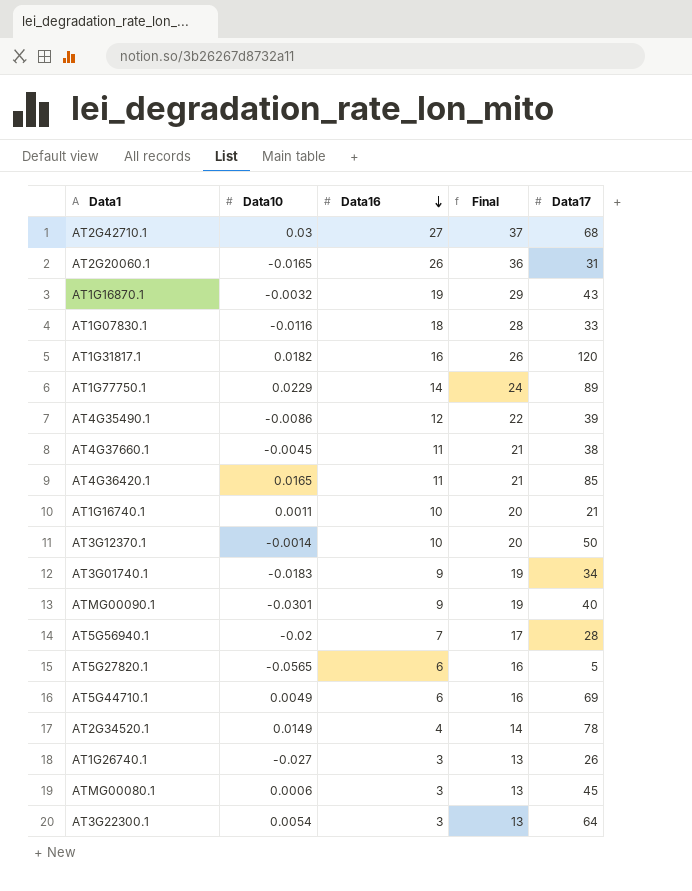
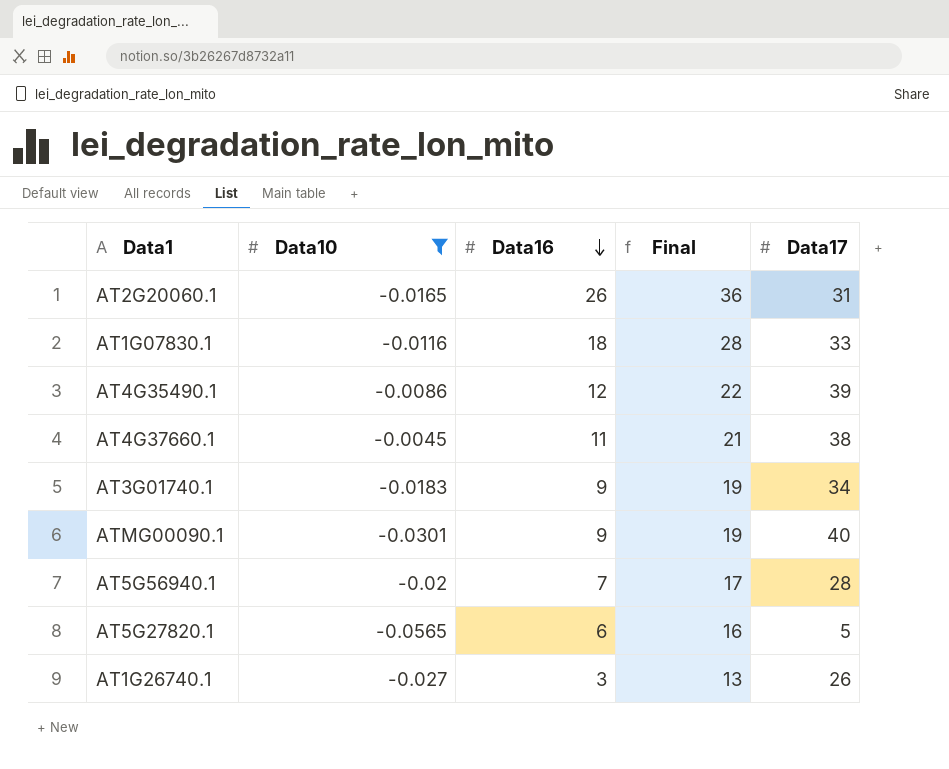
filter: none -> Data10 <= -0.0045

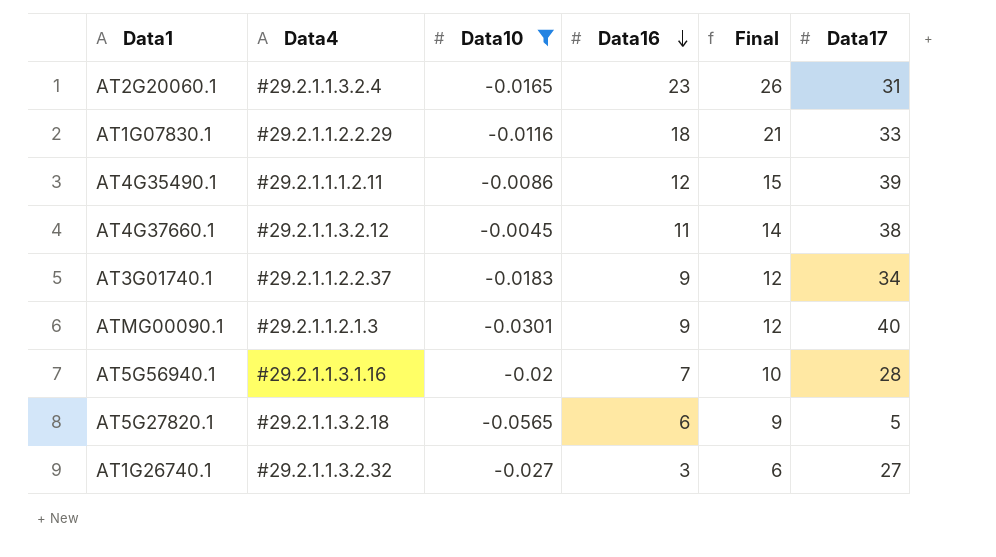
column Data4 | position: none -> 2
column Final | formula: [Data16] + 10 -> [Data16] + 3
AT2G20060.1 | Data16: 26 -> 23
AT1G26740.1 | Data17: 26 -> 27

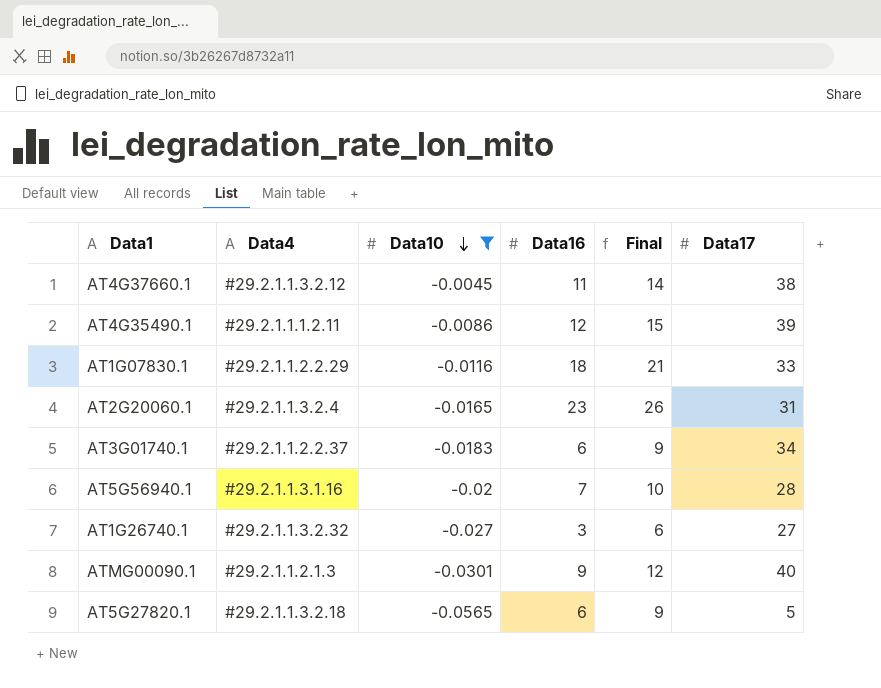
row order: Data16 descending -> Data10 descending
AT3G01740.1 | Data16: 9 -> 6
AT3G01740.1 | Final: 12 -> 9

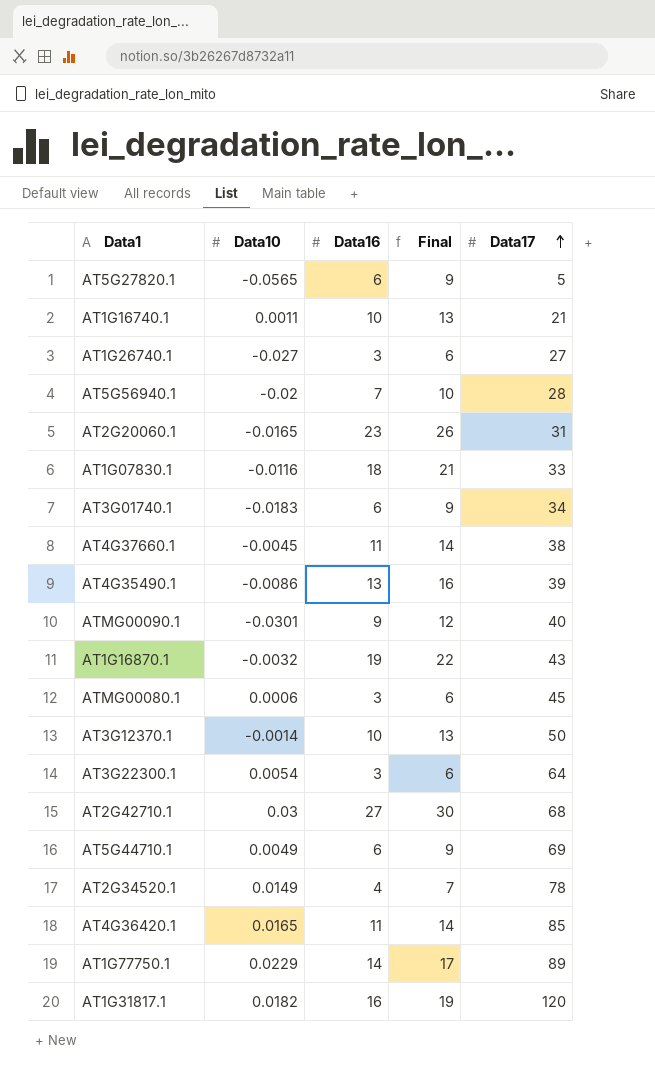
filter: Data10 <= -0.0045 -> none
row order: Data10 descending -> Data17 ascending
column Data4 | position: 2 -> none
AT4G35490.1 | Data16: 12 -> 13
AT4G35490.1 | Final: 15 -> 16

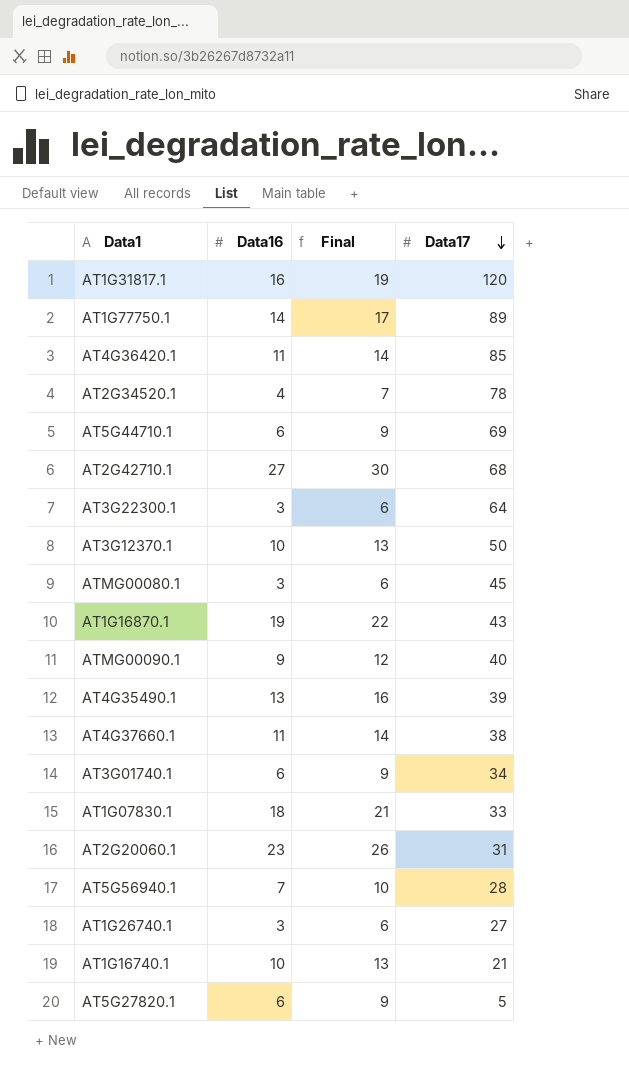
row order: Data17 ascending -> Data17 descending
column Data10 | position: 2 -> none

